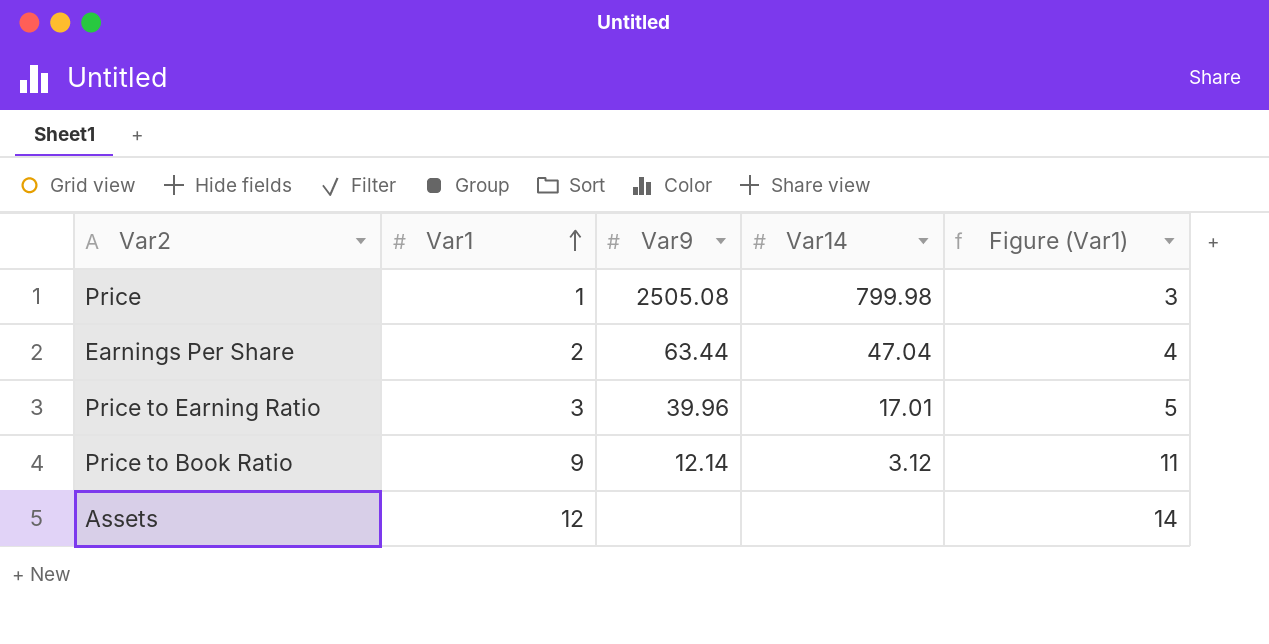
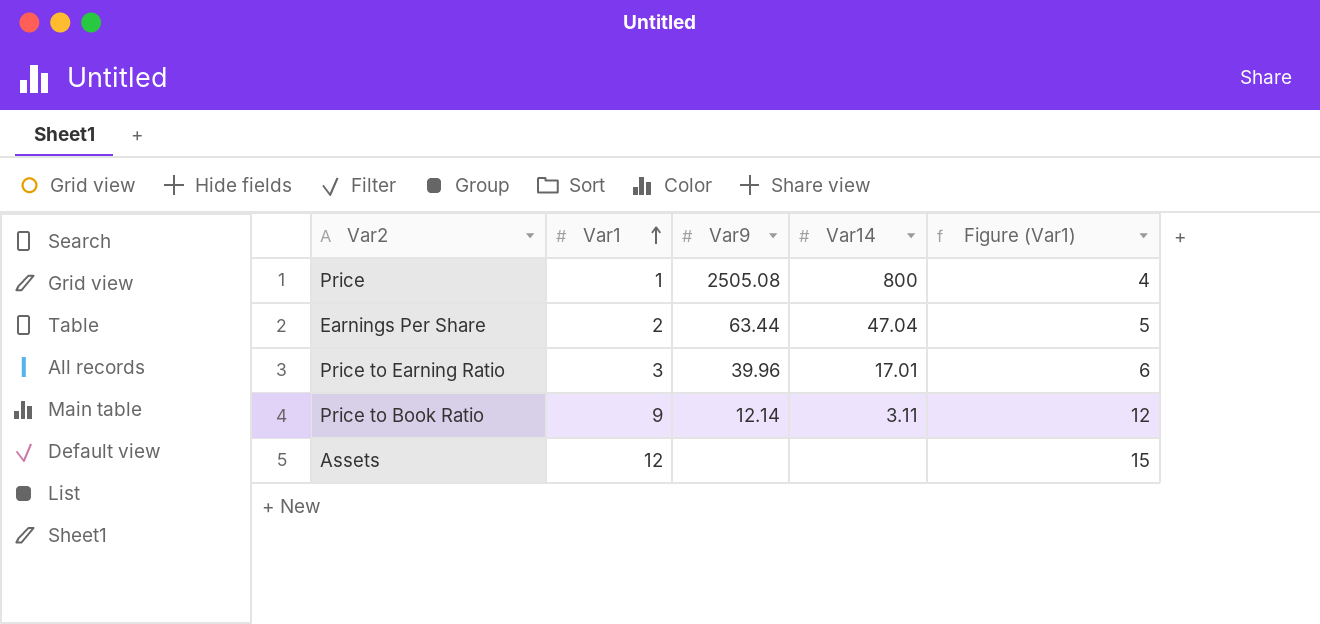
column Figure (Var1) | formula: [Var1] + 2 -> [Var1] + 3
Price | Var14: 799.98 -> 800
Price to Book Ratio | Var14: 3.12 -> 3.11

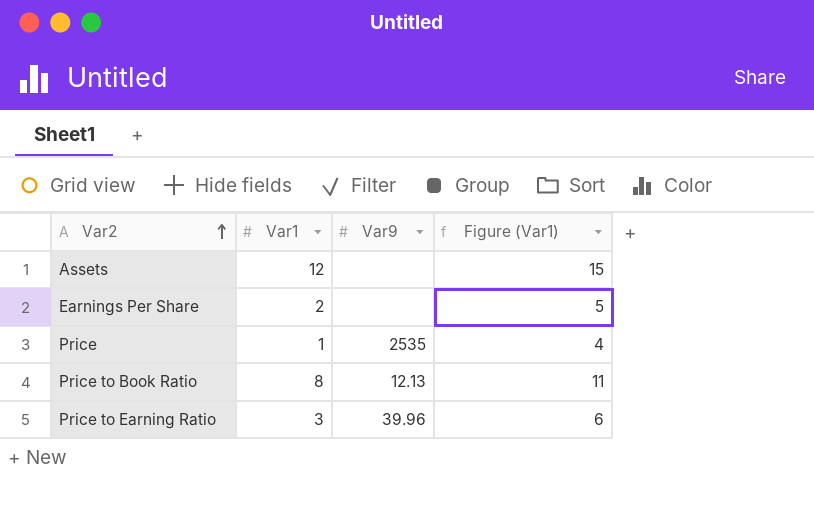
row order: Var1 ascending -> Var2 ascending
column Var14 | position: 4 -> none
Earnings Per Share | Var9: 63.44 -> none
Price | Var9: 2505.08 -> 2535
Price to Book Ratio | Var1: 9 -> 8
Price to Book Ratio | Var9: 12.14 -> 12.13
Price to Book Ratio | Figure (Var1): 12 -> 11

